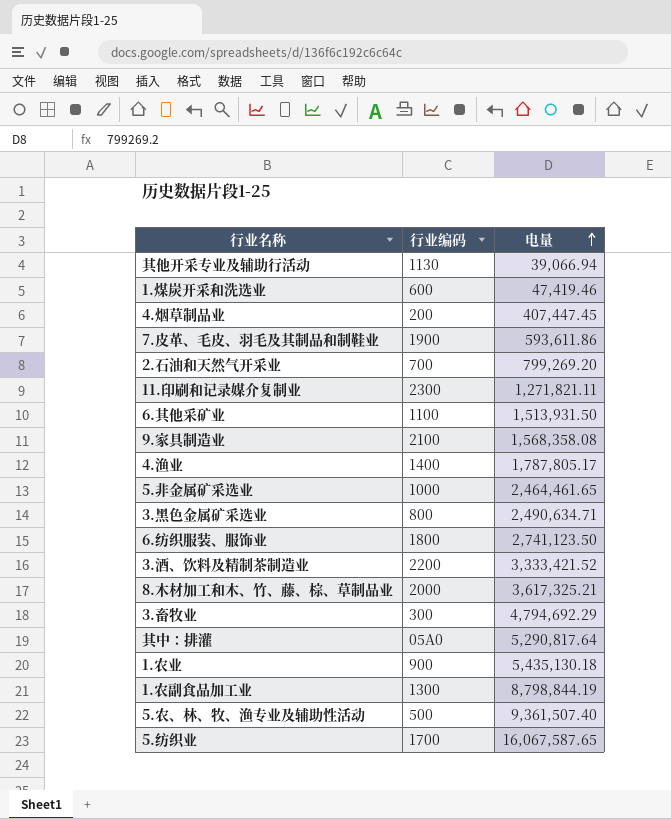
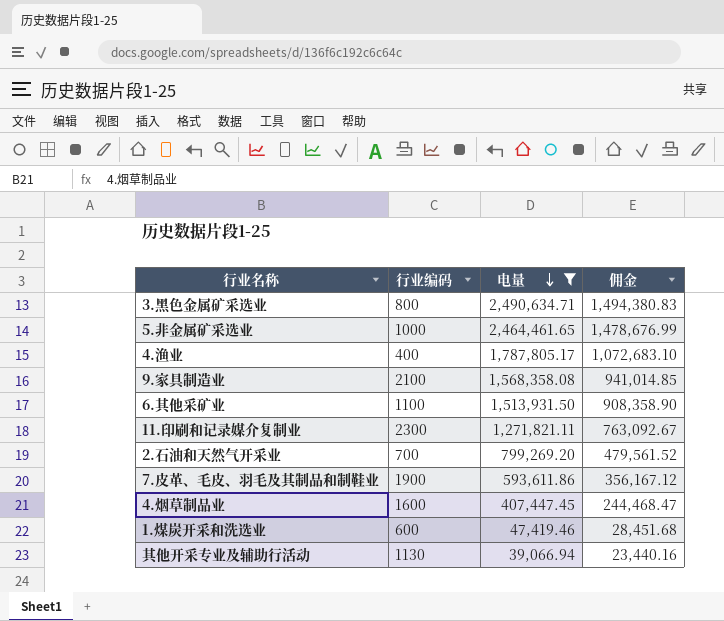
filter: none -> 电量 <= 2,490,634.71
row order: 电量 ascending -> 电量 descending
column 佣金 | formula: none -> [电量] * 0.6
4.渔业 | 行业编码: 1400 -> 400
4.烟草制品业 | 行业编码: 200 -> 1600

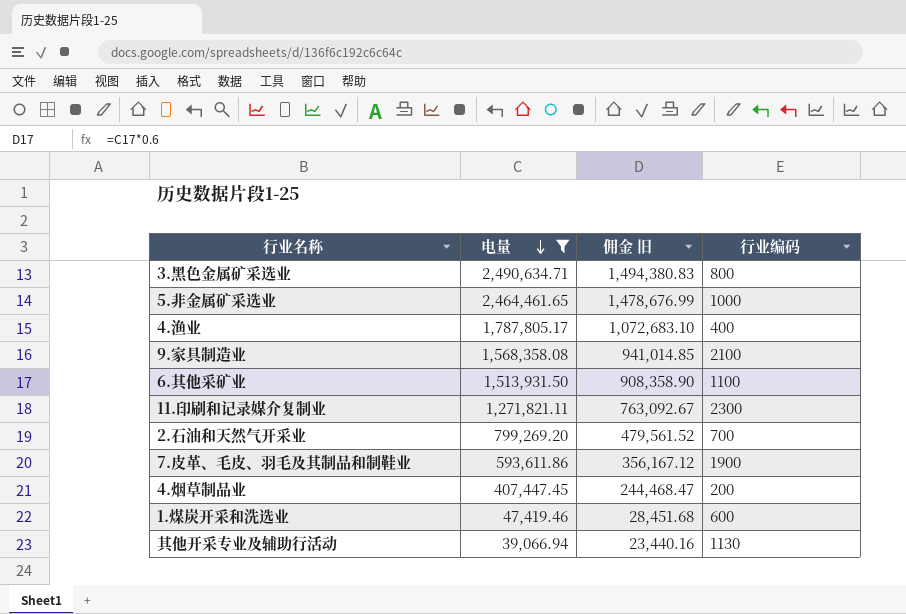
column name: 佣金 -> 佣金 旧
column 行业编码 | position: 2 -> 4
4.烟草制品业 | 行业编码: 1600 -> 200

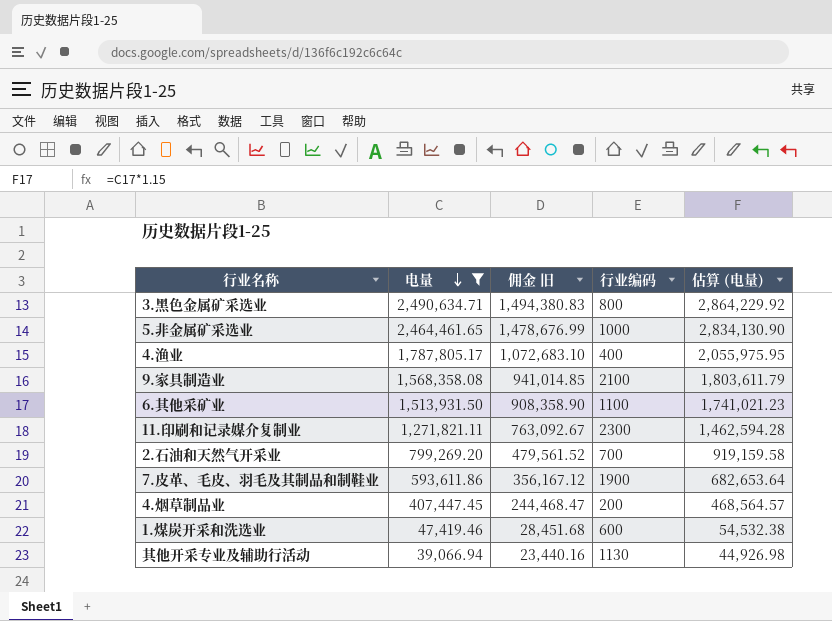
column 估算 (电量) | formula: none -> [电量] * 1.15

